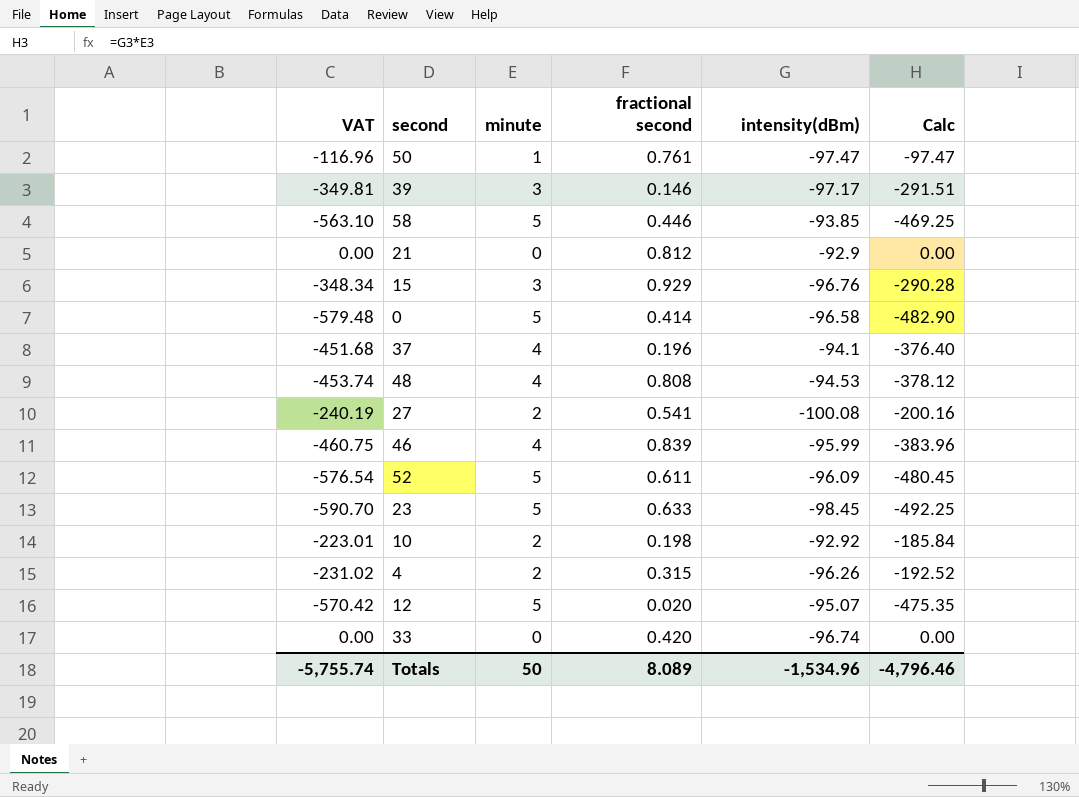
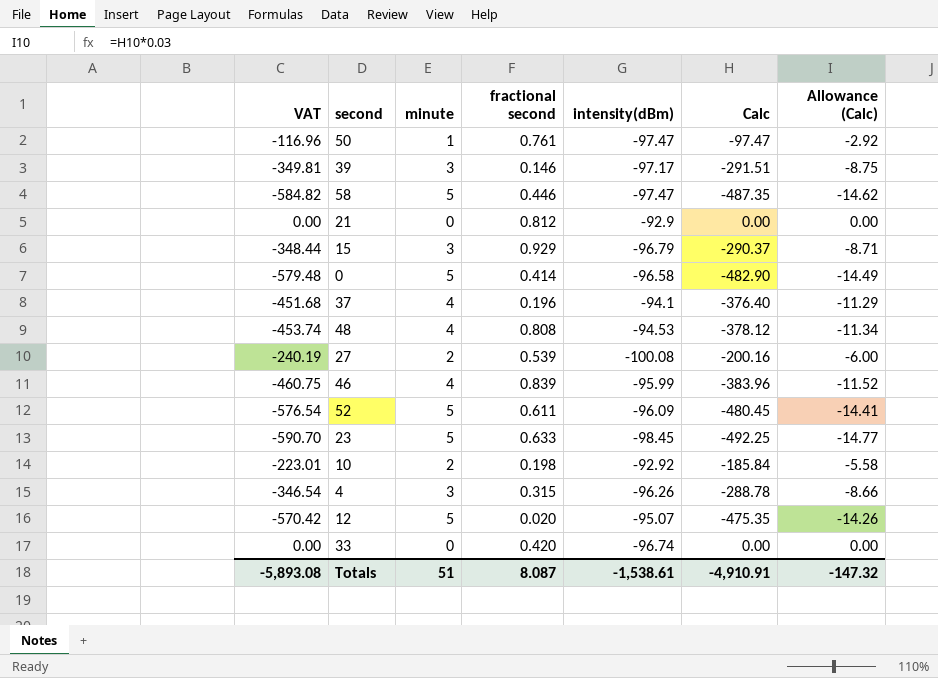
column Allowance (Calc) | formula: none -> [Calc] * 0.03
58 | VAT: -563.10 -> -584.82
58 | intensity(dBm): -93.85 -> -97.47
58 | Calc: -469.25 -> -487.35
15 | VAT: -348.34 -> -348.44
15 | intensity(dBm): -96.76 -> -96.79
15 | Calc: -290.28 -> -290.37
27 | fractional second: 0.541 -> 0.539
4 | VAT: -231.02 -> -346.54
4 | minute: 2 -> 3
4 | Calc: -192.52 -> -288.78
Totals | VAT: -5,755.74 -> -5,893.08
Totals | minute: 50 -> 51
Totals | fractional second: 8.089 -> 8.087
Totals | intensity(dBm): -1,534.96 -> -1,538.61
Totals | Calc: -4,796.46 -> -4,910.91

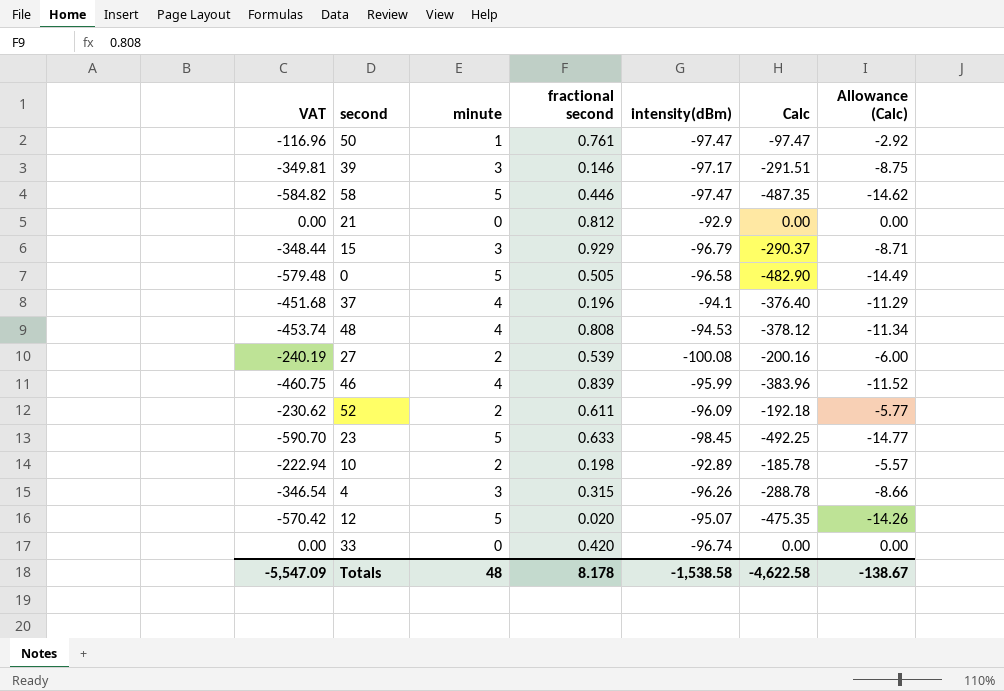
0 | fractional second: 0.414 -> 0.505
52 | VAT: -576.54 -> -230.62
52 | minute: 5 -> 2
52 | Calc: -480.45 -> -192.18
52 | Allowance (Calc): -14.41 -> -5.77
10 | VAT: -223.01 -> -222.94
10 | intensity(dBm): -92.92 -> -92.89
10 | Calc: -185.84 -> -185.78
10 | Allowance (Calc): -5.58 -> -5.57
Totals | VAT: -5,893.08 -> -5,547.09
Totals | minute: 51 -> 48
Totals | fractional second: 8.087 -> 8.178
Totals | intensity(dBm): -1,538.61 -> -1,538.58
Totals | Calc: -4,910.91 -> -4,622.58
Totals | Allowance (Calc): -147.32 -> -138.67

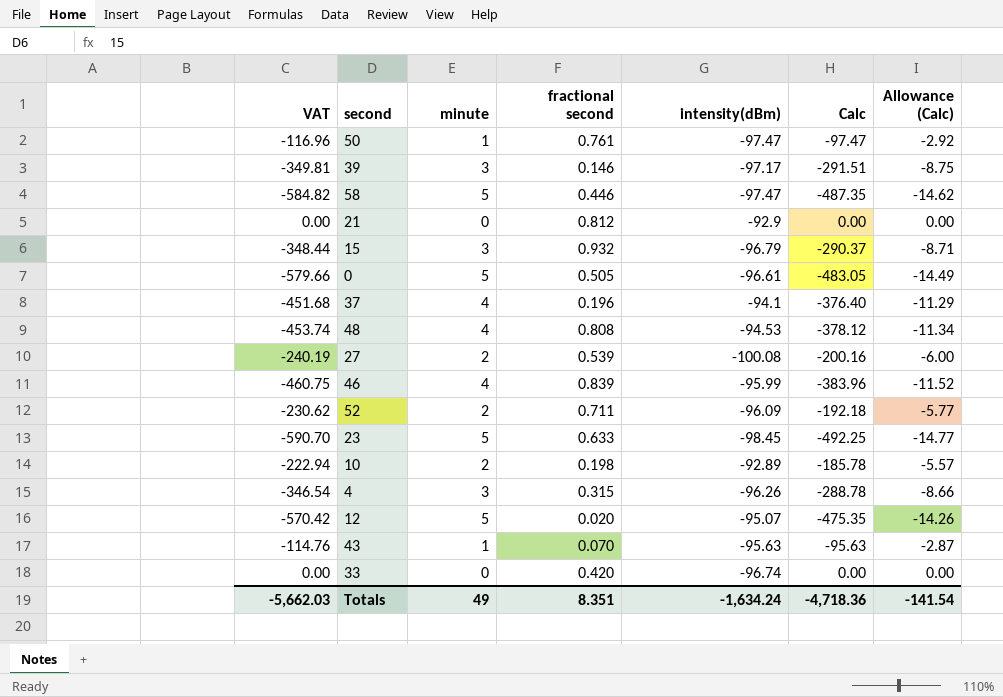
15 | fractional second: 0.929 -> 0.932
0 | VAT: -579.48 -> -579.66
0 | intensity(dBm): -96.58 -> -96.61
0 | Calc: -482.90 -> -483.05
52 | fractional second: 0.611 -> 0.711
row 43: none -> -114.76 | 1 | 0.070 | -95.63 | -95.63 | -2.87
Totals | VAT: -5,547.09 -> -5,662.03
Totals | minute: 48 -> 49
Totals | fractional second: 8.178 -> 8.351
Totals | intensity(dBm): -1,538.58 -> -1,634.24
Totals | Calc: -4,622.58 -> -4,718.36
Totals | Allowance (Calc): -138.67 -> -141.54

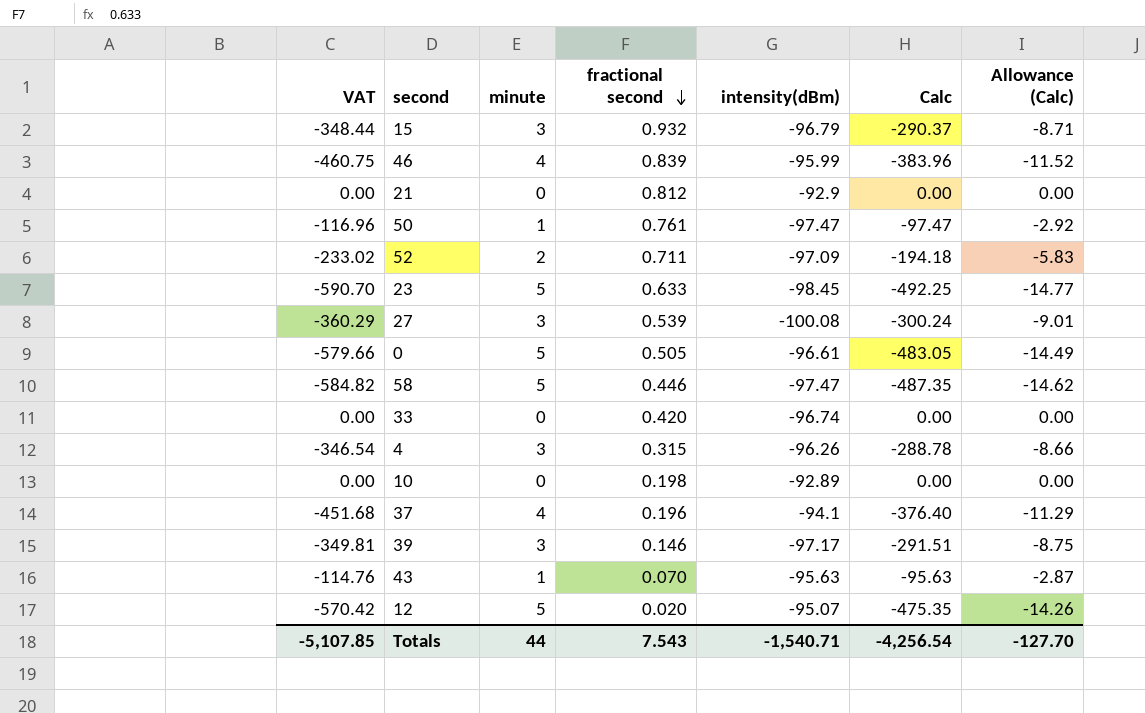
row order: none -> fractional second descending
row 48: -453.74 | 4 | 0.808 | -94.53 | -378.12 | -11.34 -> none
52 | VAT: -230.62 -> -233.02
52 | intensity(dBm): -96.09 -> -97.09
52 | Calc: -192.18 -> -194.18
52 | Allowance (Calc): -5.77 -> -5.83
27 | VAT: -240.19 -> -360.29
27 | minute: 2 -> 3
27 | Calc: -200.16 -> -300.24
27 | Allowance (Calc): -6.00 -> -9.01
10 | VAT: -222.94 -> 0.00
10 | minute: 2 -> 0
10 | Calc: -185.78 -> 0.00
10 | Allowance (Calc): -5.57 -> 0.00
Totals | VAT: -5,662.03 -> -5,107.85
Totals | minute: 49 -> 44
Totals | fractional second: 8.351 -> 7.543
Totals | intensity(dBm): -1,634.24 -> -1,540.71
Totals | Calc: -4,718.36 -> -4,256.54
Totals | Allowance (Calc): -141.54 -> -127.70

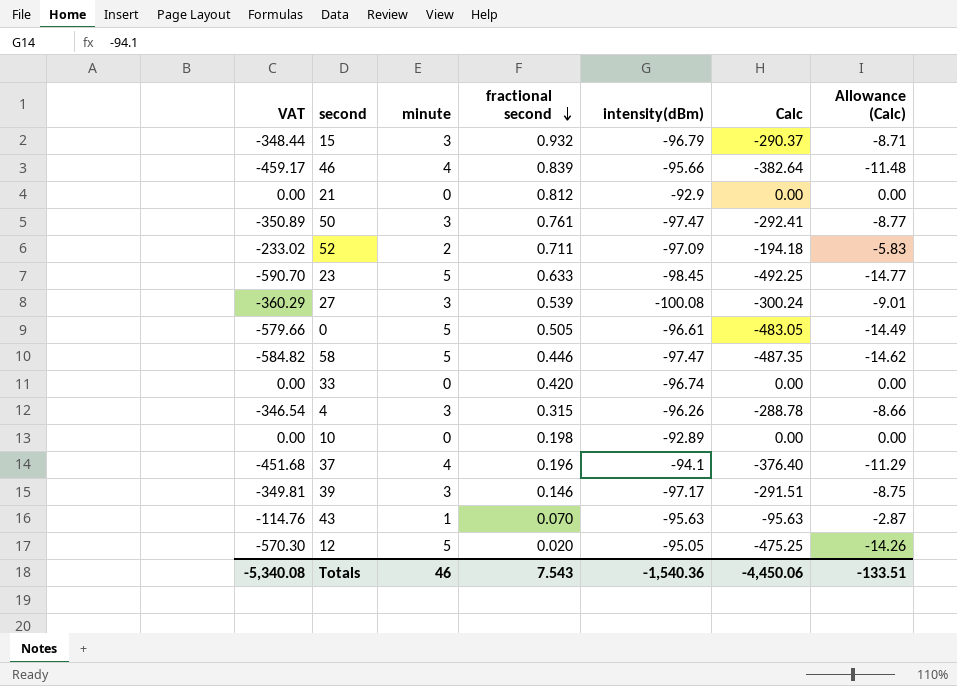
46 | VAT: -460.75 -> -459.17
46 | intensity(dBm): -95.99 -> -95.66
46 | Calc: -383.96 -> -382.64
46 | Allowance (Calc): -11.52 -> -11.48
50 | VAT: -116.96 -> -350.89
50 | minute: 1 -> 3
50 | Calc: -97.47 -> -292.41
50 | Allowance (Calc): -2.92 -> -8.77
12 | VAT: -570.42 -> -570.30
12 | intensity(dBm): -95.07 -> -95.05
12 | Calc: -475.35 -> -475.25
Totals | VAT: -5,107.85 -> -5,340.08
Totals | minute: 44 -> 46
Totals | intensity(dBm): -1,540.71 -> -1,540.36
Totals | Calc: -4,256.54 -> -4,450.06
Totals | Allowance (Calc): -127.70 -> -133.51

